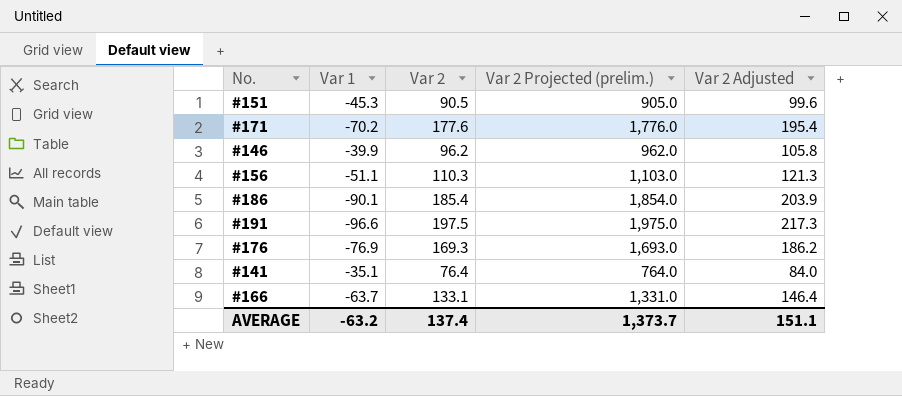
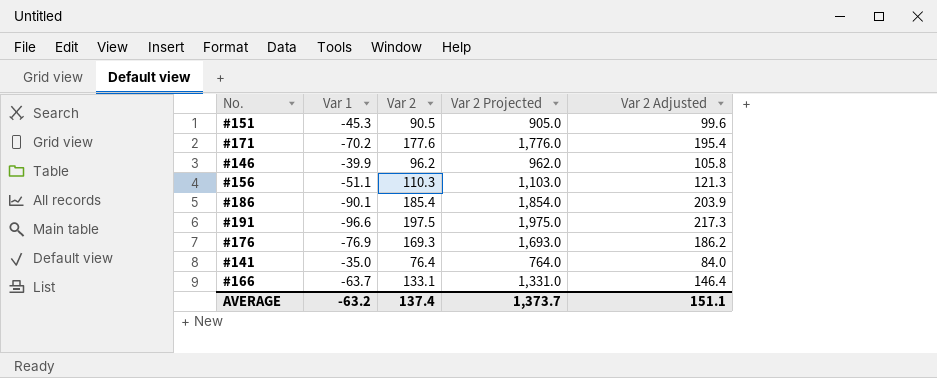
column name: Var 2 Projected (prelim.) -> Var 2 Projected
#141 | Var 1: -35.1 -> -35.0

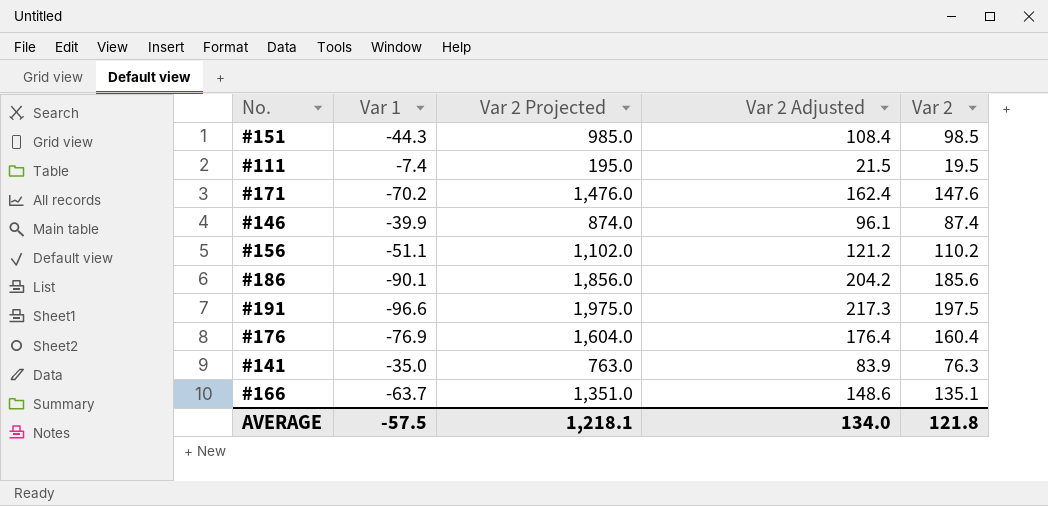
column Var 2 | position: 3 -> 5
#151 | Var 1: -45.3 -> -44.3
#151 | Var 2 Projected: 905.0 -> 985.0
#151 | Var 2 Adjusted: 99.6 -> 108.4
#151 | Var 2: 90.5 -> 98.5
row #111: none -> -7.4 | 195.0 | 21.5 | 19.5
#171 | Var 2 Projected: 1,776.0 -> 1,476.0
#171 | Var 2 Adjusted: 195.4 -> 162.4
#171 | Var 2: 177.6 -> 147.6
#146 | Var 2 Projected: 962.0 -> 874.0
#146 | Var 2 Adjusted: 105.8 -> 96.1
#146 | Var 2: 96.2 -> 87.4
#156 | Var 2 Projected: 1,103.0 -> 1,102.0
#156 | Var 2 Adjusted: 121.3 -> 121.2
#156 | Var 2: 110.3 -> 110.2
#186 | Var 2 Projected: 1,854.0 -> 1,856.0
#186 | Var 2 Adjusted: 203.9 -> 204.2
#186 | Var 2: 185.4 -> 185.6
#176 | Var 2 Projected: 1,693.0 -> 1,604.0
#176 | Var 2 Adjusted: 186.2 -> 176.4
#176 | Var 2: 169.3 -> 160.4
#141 | Var 2 Projected: 764.0 -> 763.0
#141 | Var 2 Adjusted: 84.0 -> 83.9
#141 | Var 2: 76.4 -> 76.3
#166 | Var 2 Projected: 1,331.0 -> 1,351.0
#166 | Var 2 Adjusted: 146.4 -> 148.6
#166 | Var 2: 133.1 -> 135.1
AVERAGE | Var 1: -63.2 -> -57.5
AVERAGE | Var 2 Projected: 1,373.7 -> 1,218.1
AVERAGE | Var 2 Adjusted: 151.1 -> 134.0
AVERAGE | Var 2: 137.4 -> 121.8

